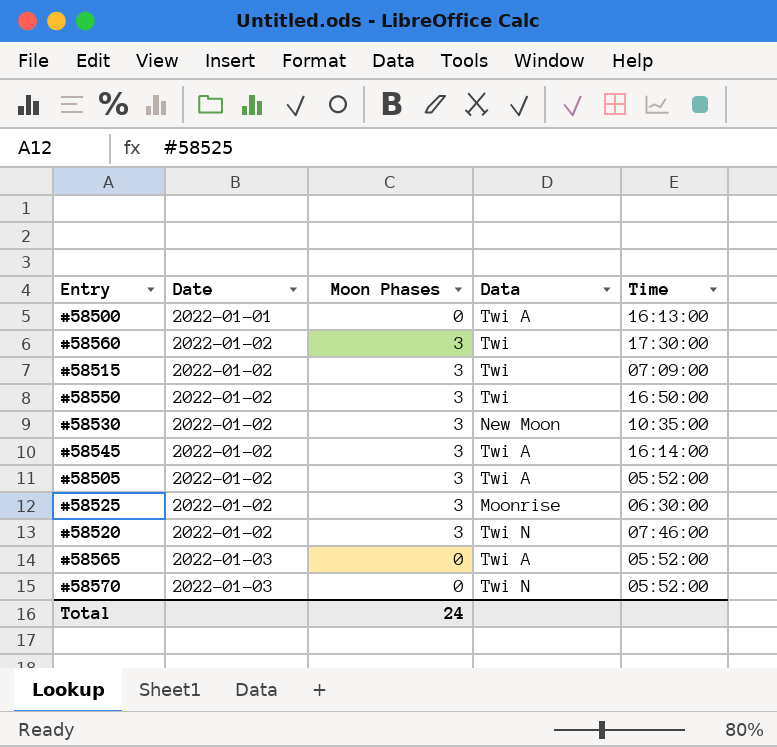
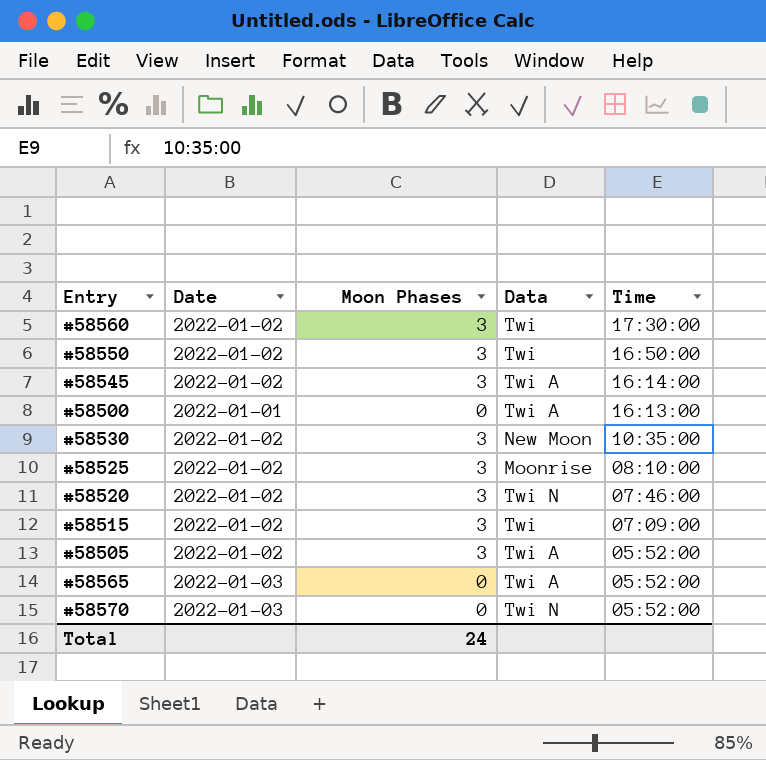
row order: Date ascending -> Time descending
#58525 | Time: 06:30:00 -> 08:10:00

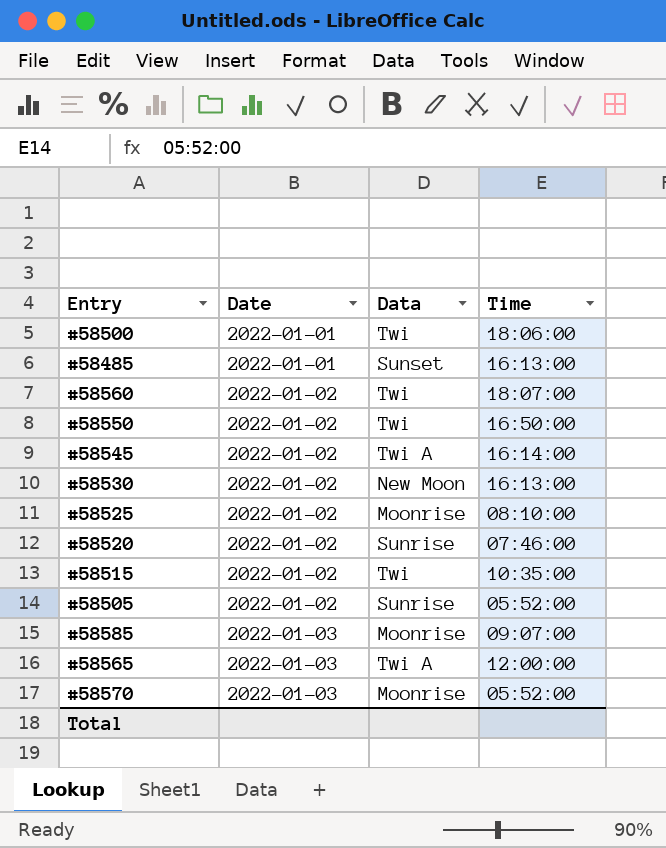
row order: Time descending -> Date ascending
column Moon Phases | position: 3 -> none
#58500 | Data: Twi A -> Twi
#58500 | Time: 16:13:00 -> 18:06:00
row #58485: none -> 2022-01-01 | Sunset | 16:13:00
#58560 | Time: 17:30:00 -> 18:07:00
#58530 | Time: 10:35:00 -> 16:13:00
#58520 | Data: Twi N -> Sunrise
#58515 | Time: 07:09:00 -> 10:35:00
#58505 | Data: Twi A -> Sunrise
row #58585: none -> 2022-01-03 | Moonrise | 09:07:00
#58565 | Time: 05:52:00 -> 12:00:00
#58570 | Data: Twi N -> Moonrise

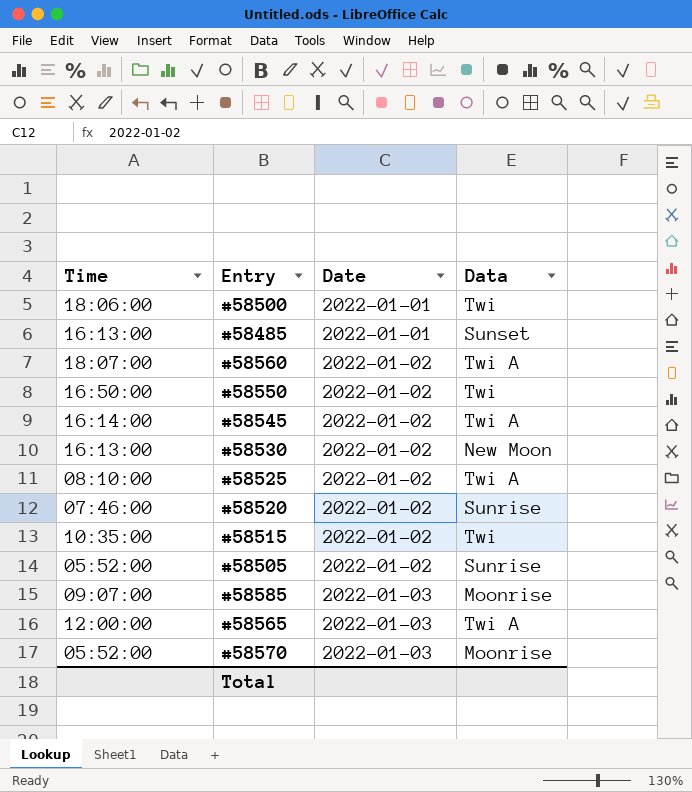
column Time | position: 4 -> 1
#58560 | Data: Twi -> Twi A
#58525 | Data: Moonrise -> Twi A

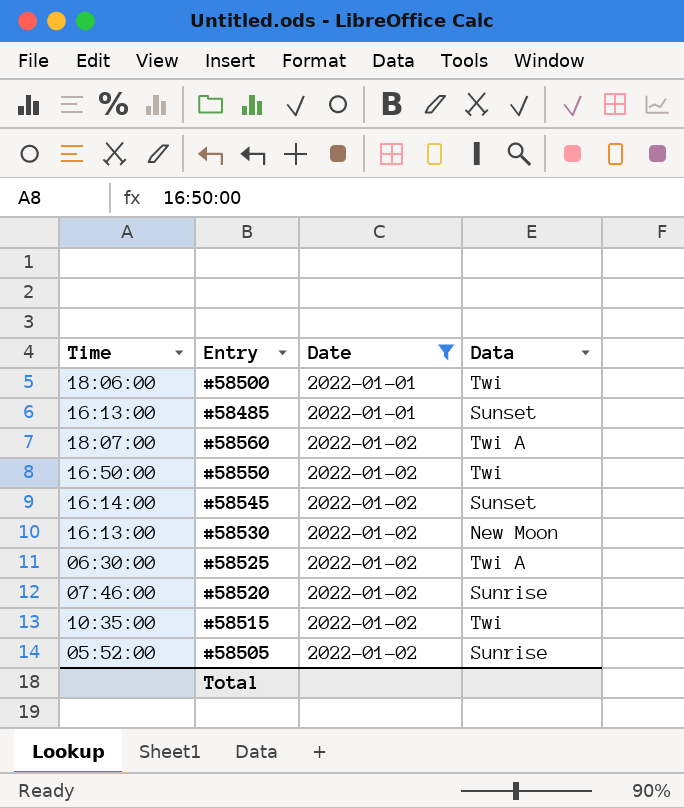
filter: none -> Date != 2022-01-03
#58545 | Data: Twi A -> Sunset
#58525 | Time: 08:10:00 -> 06:30:00

